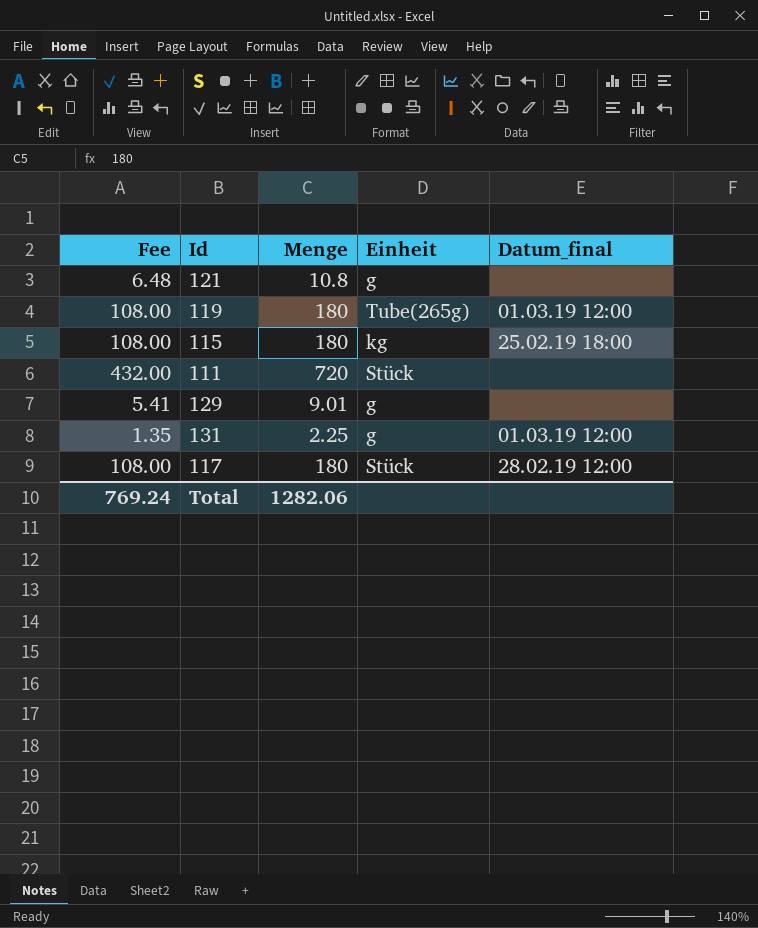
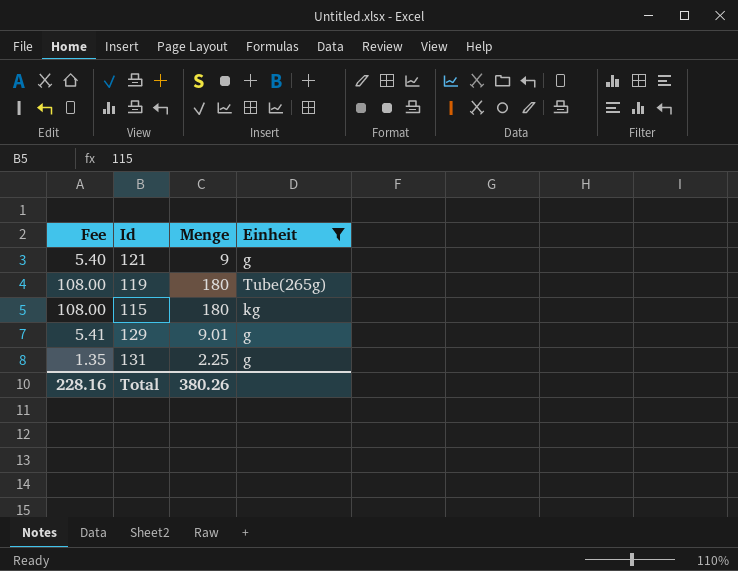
filter: none -> Einheit != Stück
column Datum_final | position: 5 -> none
121 | Fee: 6.48 -> 5.40
121 | Menge: 10.8 -> 9
Total | Fee: 769.24 -> 228.16
Total | Menge: 1282.06 -> 380.26

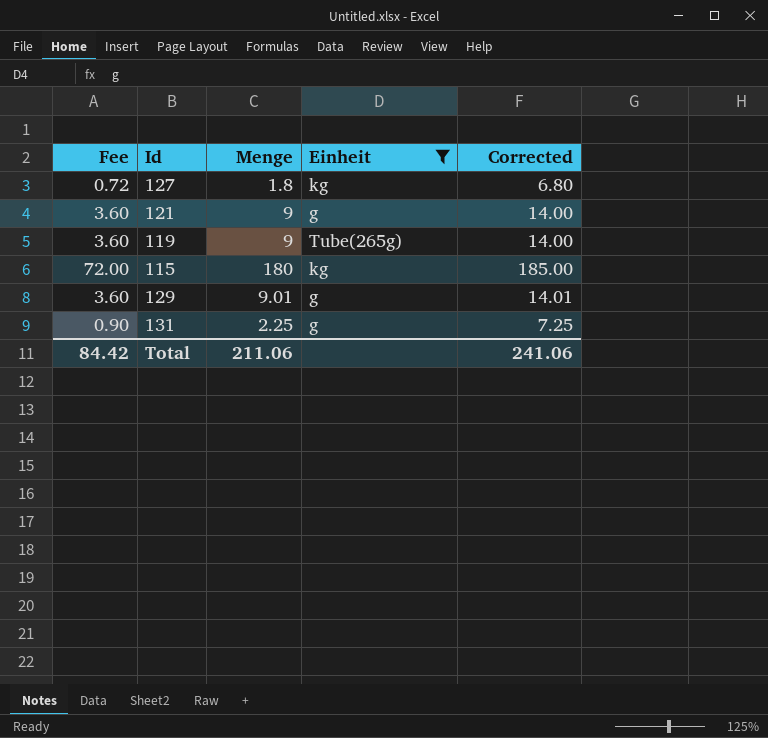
column Fee | formula: [Menge] * 0.6 -> [Menge] * 0.4
column Corrected | formula: none -> [Menge] + 5
row 127: none -> 0.72 | 1.8 | kg | 6.80
119 | Menge: 180 -> 9
Total | Fee: 228.16 -> 84.42
Total | Menge: 380.26 -> 211.06

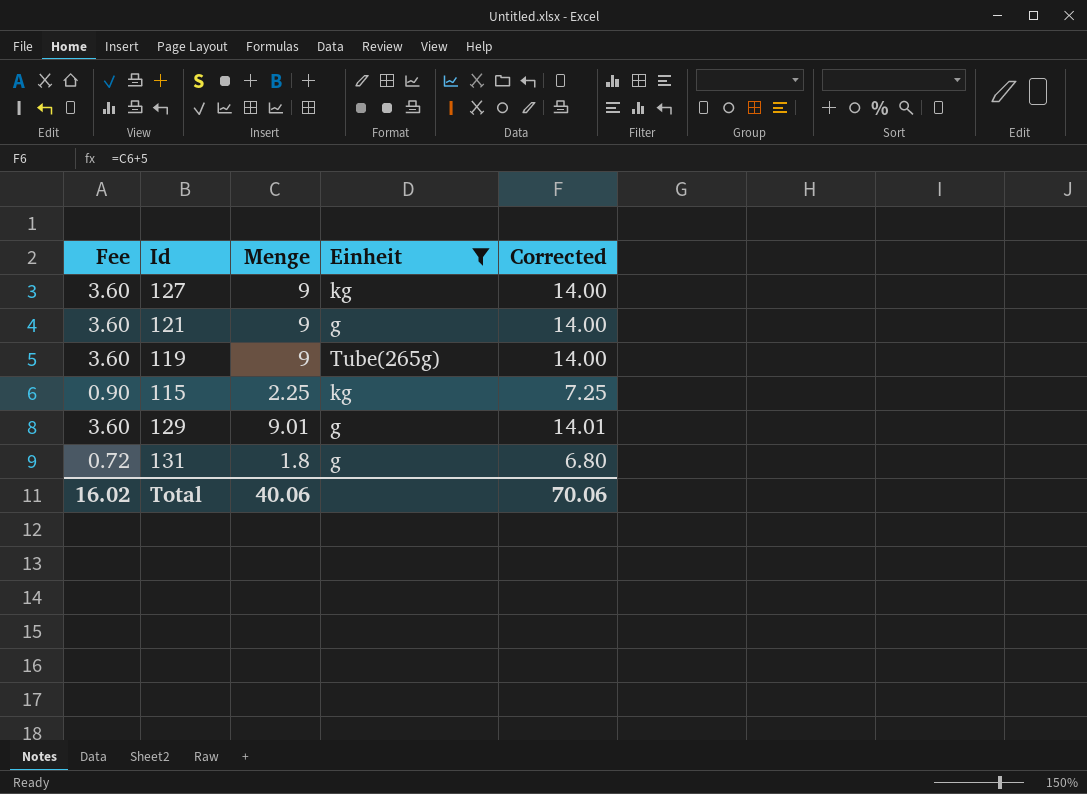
127 | Fee: 0.72 -> 3.60
127 | Menge: 1.8 -> 9
127 | Corrected: 6.80 -> 14.00
115 | Fee: 72.00 -> 0.90
115 | Menge: 180 -> 2.25
115 | Corrected: 185.00 -> 7.25
131 | Fee: 0.90 -> 0.72
131 | Menge: 2.25 -> 1.8
131 | Corrected: 7.25 -> 6.80
Total | Fee: 84.42 -> 16.02
Total | Menge: 211.06 -> 40.06
Total | Corrected: 241.06 -> 70.06

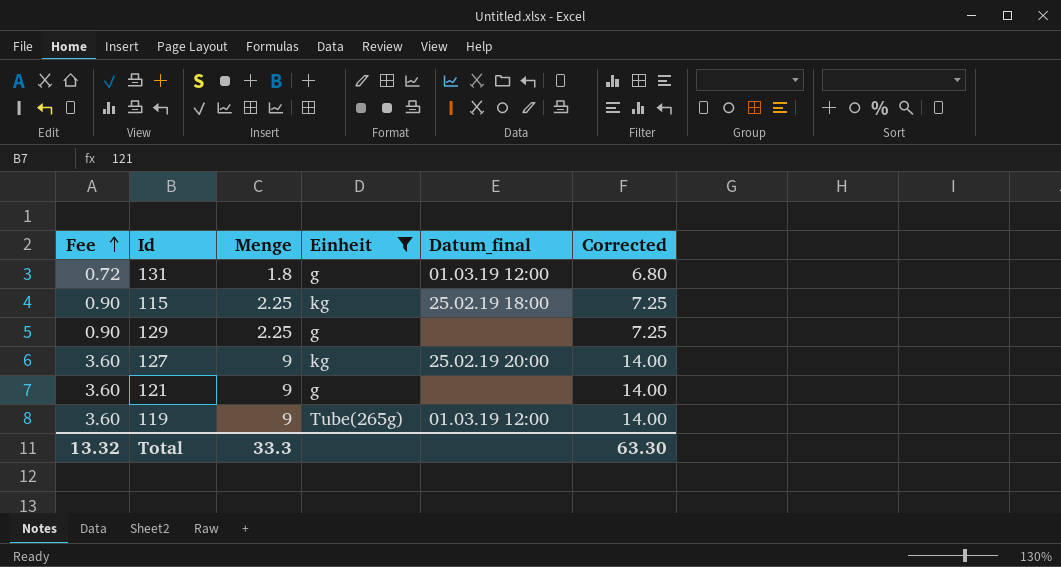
row order: none -> Fee ascending
column Datum_final | position: none -> 5
129 | Fee: 3.60 -> 0.90
129 | Menge: 9.01 -> 2.25
129 | Corrected: 14.01 -> 7.25
Total | Fee: 16.02 -> 13.32
Total | Menge: 40.06 -> 33.3
Total | Corrected: 70.06 -> 63.30

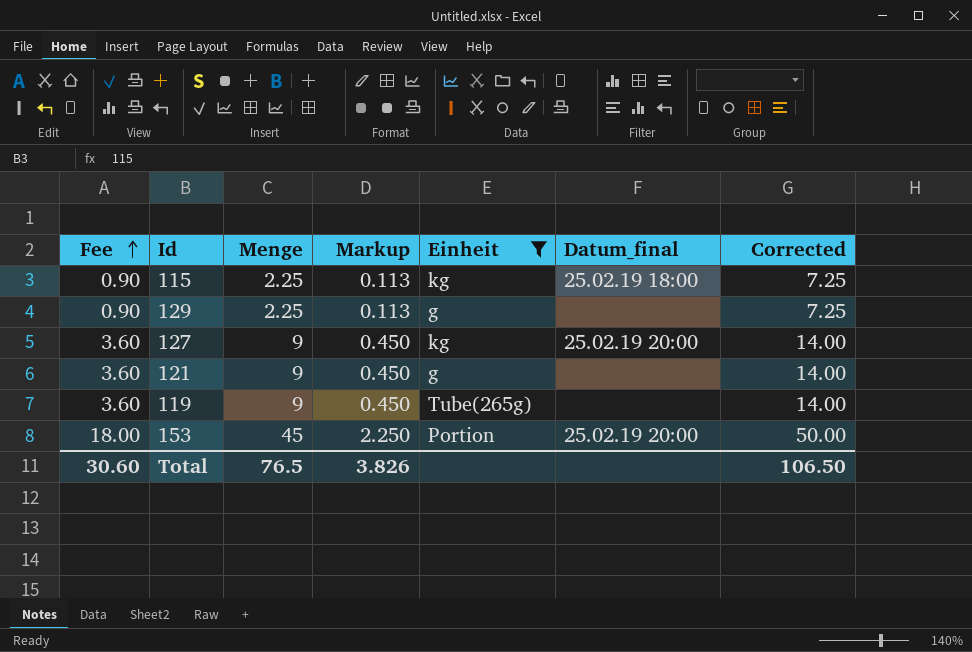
column Markup | formula: none -> [Menge] * 0.05
row 131: 0.72 | 1.8 | g | 01.03.19 12:00 | 6.80 -> none
119 | Datum_final: 01.03.19 12:00 -> none
row 153: none -> 18.00 | 45 | 2.250 | Portion | 25.02.19 20:00 | 50.00
Total | Fee: 13.32 -> 30.60
Total | Menge: 33.3 -> 76.5
Total | Corrected: 63.30 -> 106.50

